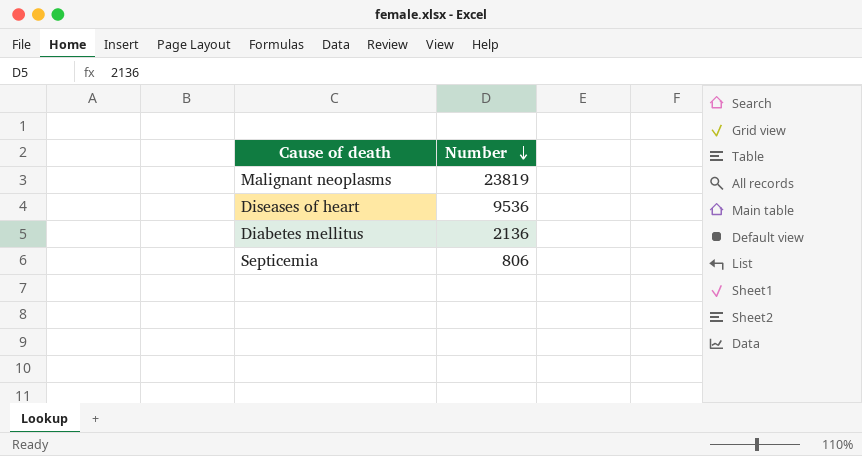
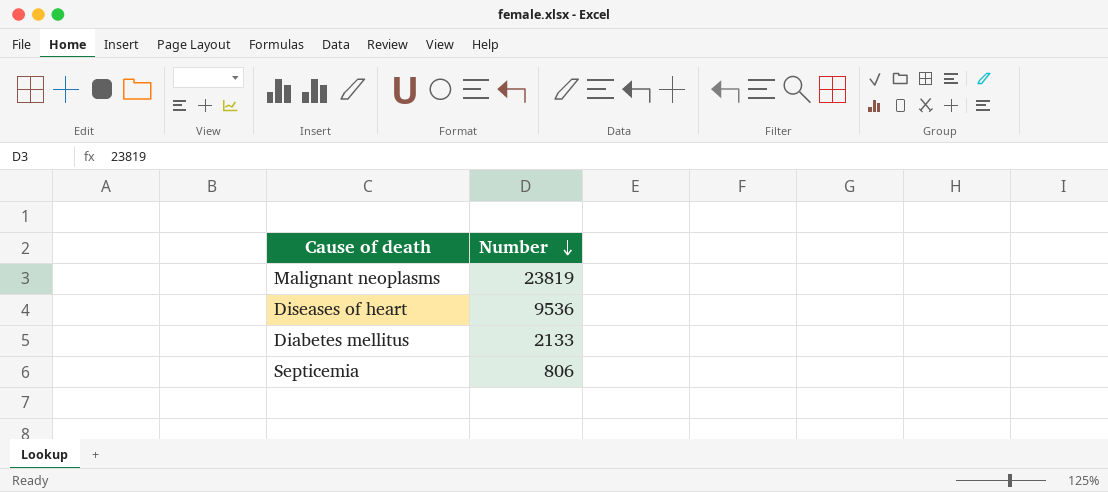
Diabetes mellitus | Number: 2136 -> 2133

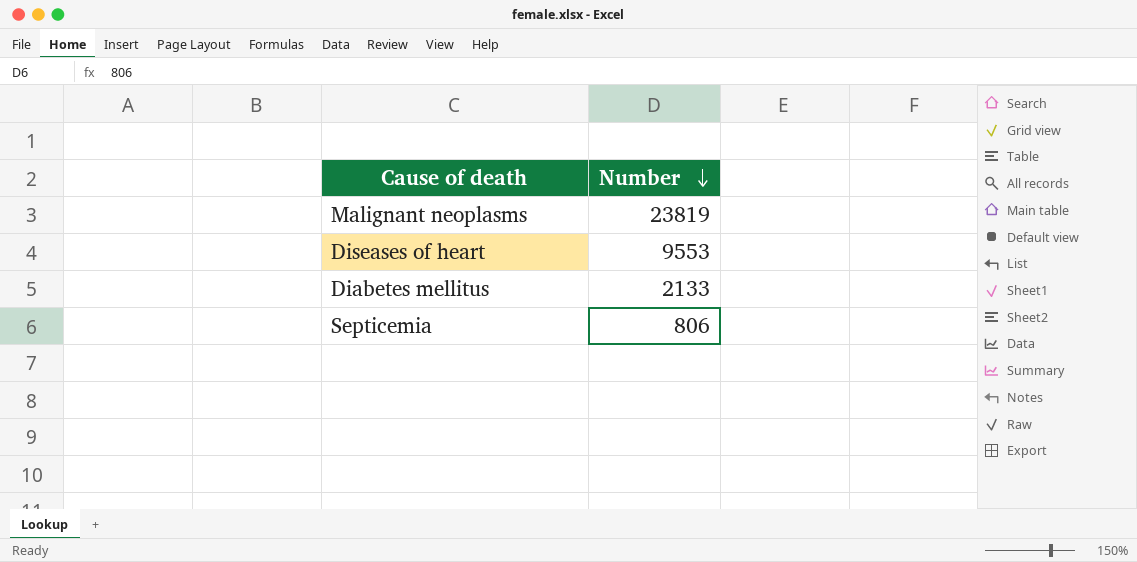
Diseases of heart | Number: 9536 -> 9553

